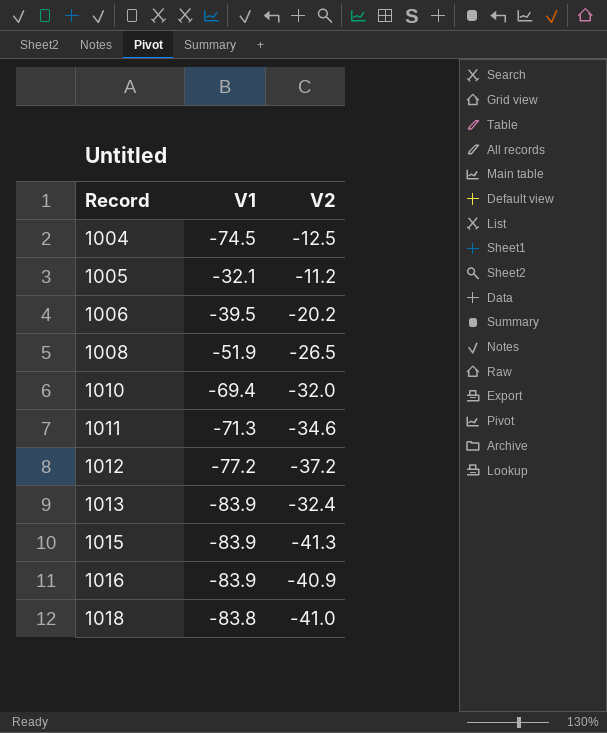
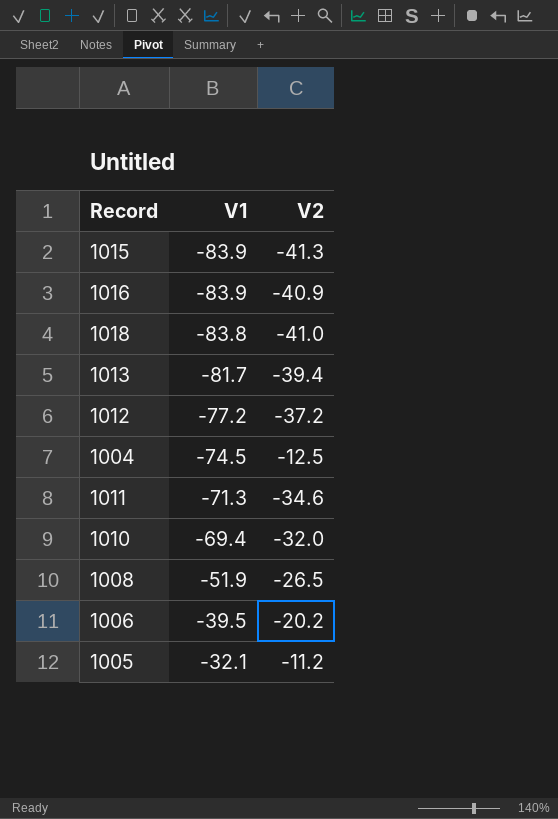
row order: Record ascending -> V1 ascending
1013 | V1: -83.9 -> -81.7
1013 | V2: -32.4 -> -39.4

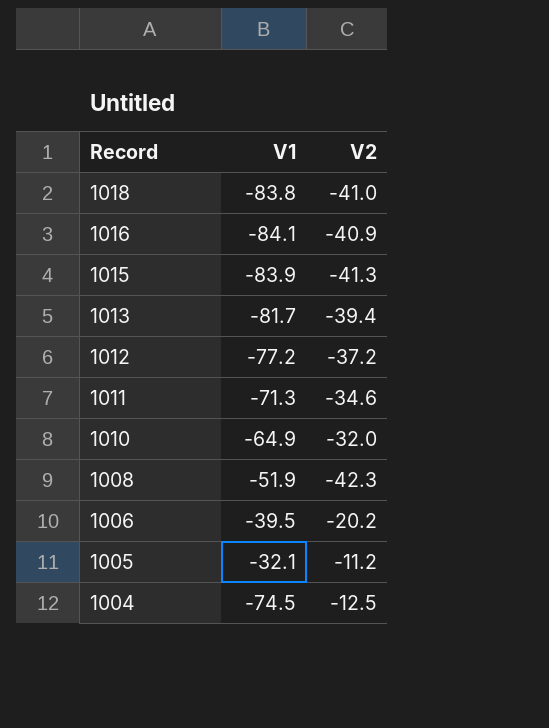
row order: V1 ascending -> Record descending
1016 | V1: -83.9 -> -84.1
1010 | V1: -69.4 -> -64.9
1008 | V2: -26.5 -> -42.3

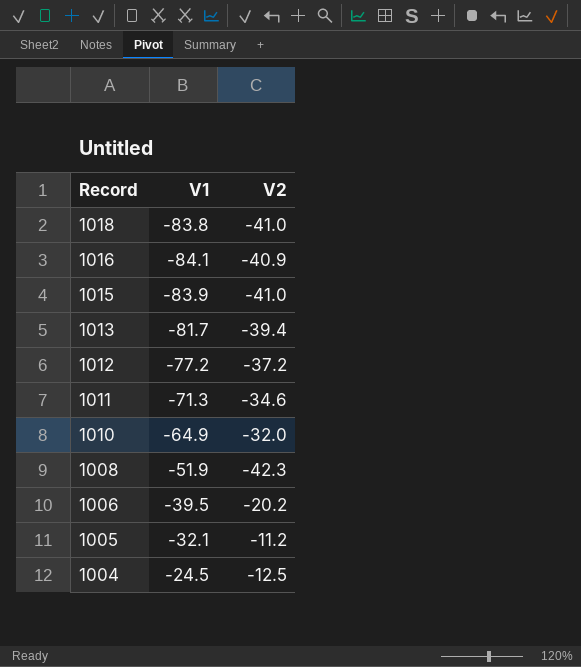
1015 | V2: -41.3 -> -41.0
1004 | V1: -74.5 -> -24.5

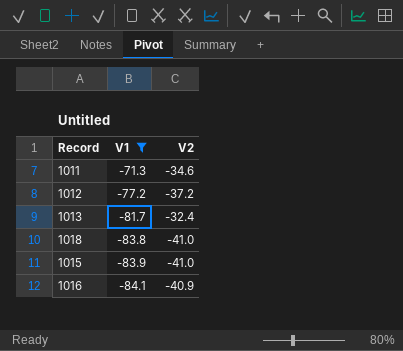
filter: none -> V1 <= -71.3
row order: Record descending -> V1 descending
1013 | V2: -39.4 -> -32.4

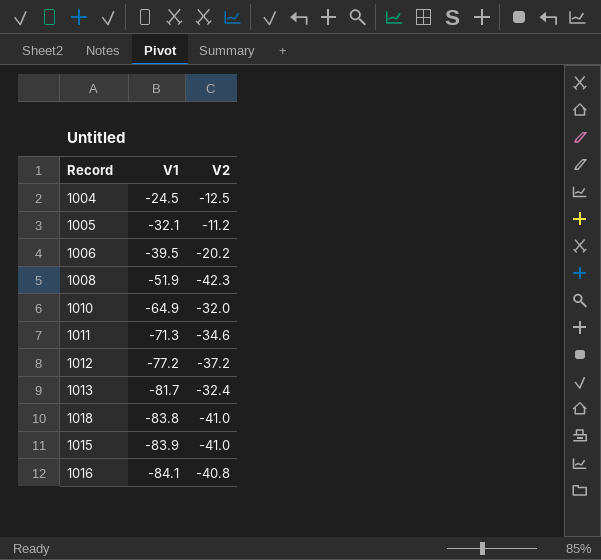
filter: V1 <= -71.3 -> none
1016 | V2: -40.9 -> -40.8

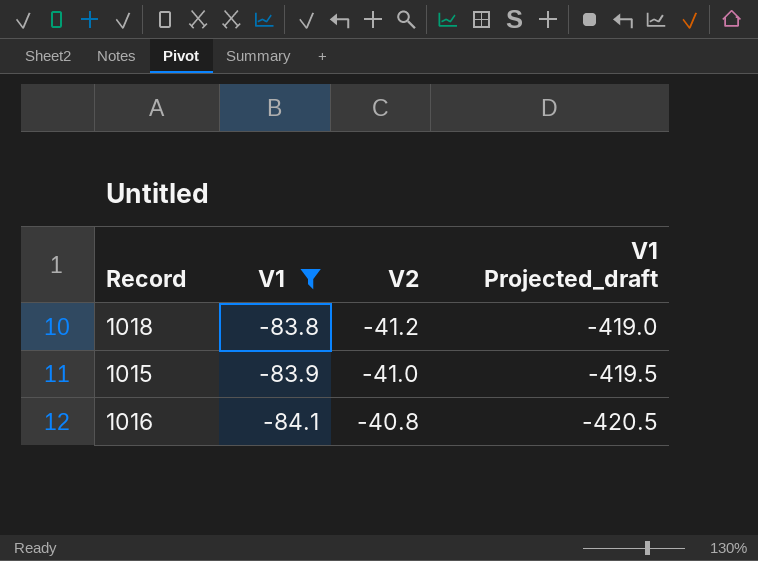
filter: none -> V1 <= -83.8
column V1 Projected_draft | formula: none -> [V1] * 5
1018 | V2: -41.0 -> -41.2

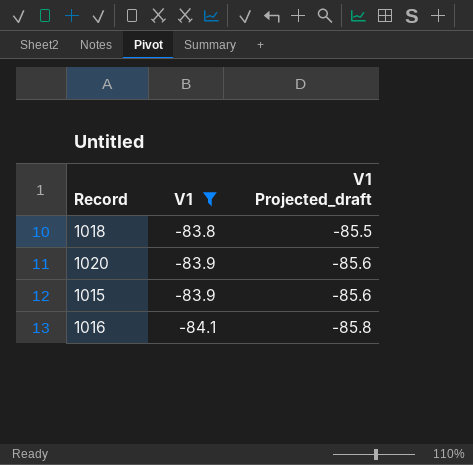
column V2 | position: 3 -> none
column V1 Projected_draft | formula: [V1] * 5 -> [V1] * 1.02
row 1020: none -> -83.9 | -85.6

